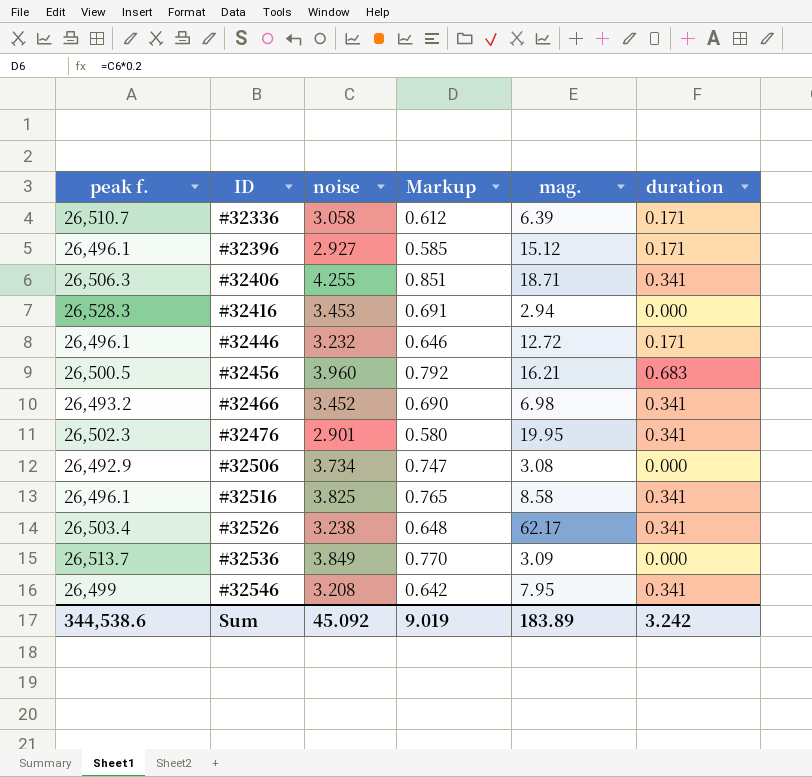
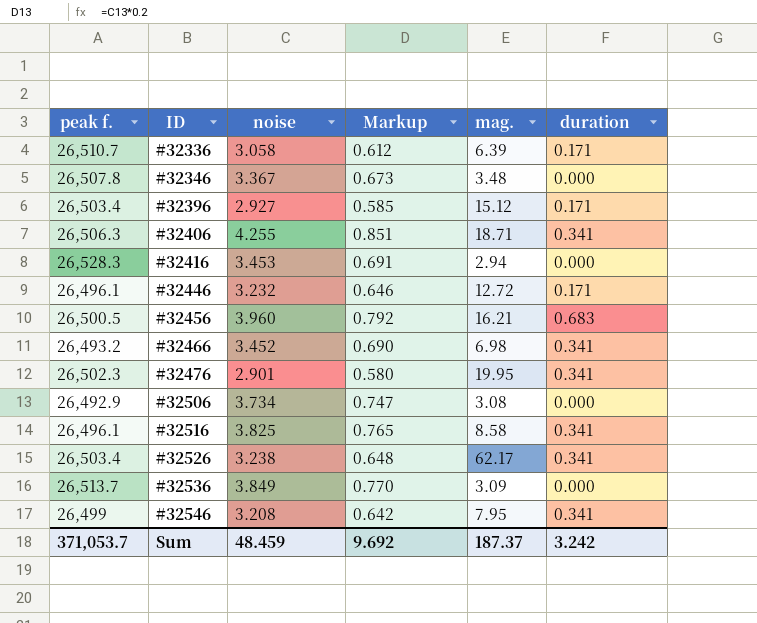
row #32346: none -> 26,507.8 | 3.367 | 0.673 | 3.48 | 0.000
#32396 | peak f.: 26,496.1 -> 26,503.4
Sum | peak f.: 344,538.6 -> 371,053.7
Sum | noise: 45.092 -> 48.459
Sum | Markup: 9.019 -> 9.692
Sum | mag.: 183.89 -> 187.37

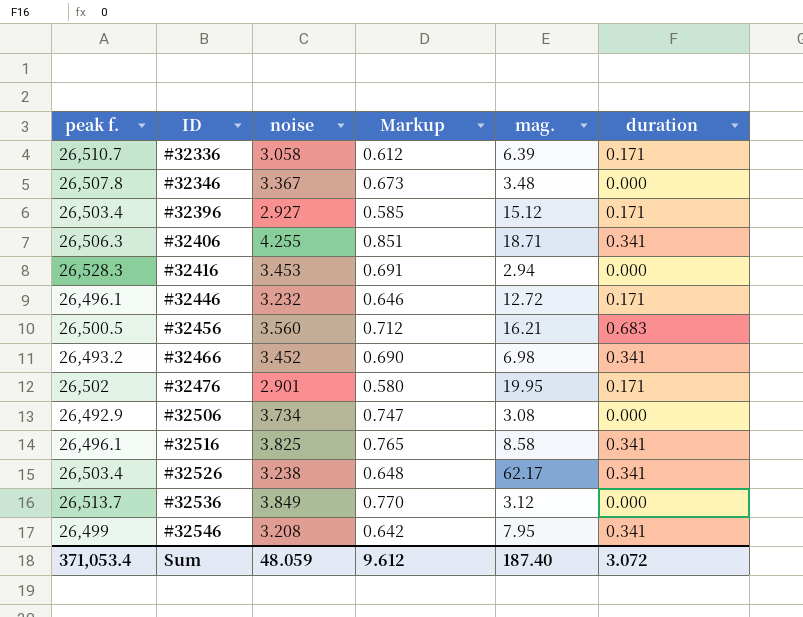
#32456 | noise: 3.960 -> 3.560
#32456 | Markup: 0.792 -> 0.712
#32476 | peak f.: 26,502.3 -> 26,502
#32476 | duration: 0.341 -> 0.171
#32536 | mag.: 3.09 -> 3.12
Sum | peak f.: 371,053.7 -> 371,053.4
Sum | noise: 48.459 -> 48.059
Sum | Markup: 9.692 -> 9.612
Sum | mag.: 187.37 -> 187.40
Sum | duration: 3.242 -> 3.072

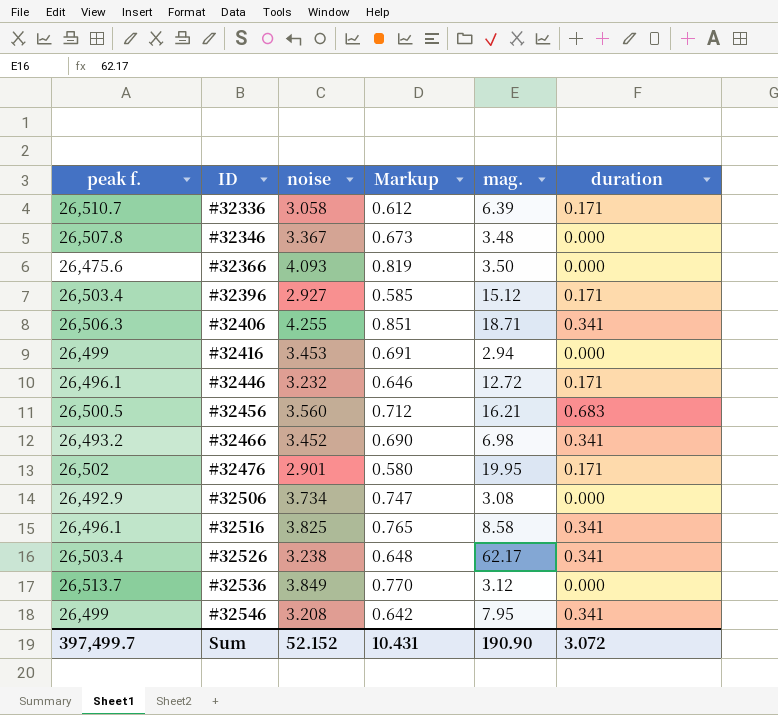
row #32366: none -> 26,475.6 | 4.093 | 0.819 | 3.50 | 0.000
#32416 | peak f.: 26,528.3 -> 26,499
Sum | peak f.: 371,053.4 -> 397,499.7
Sum | noise: 48.059 -> 52.152
Sum | Markup: 9.612 -> 10.431
Sum | mag.: 187.40 -> 190.90

